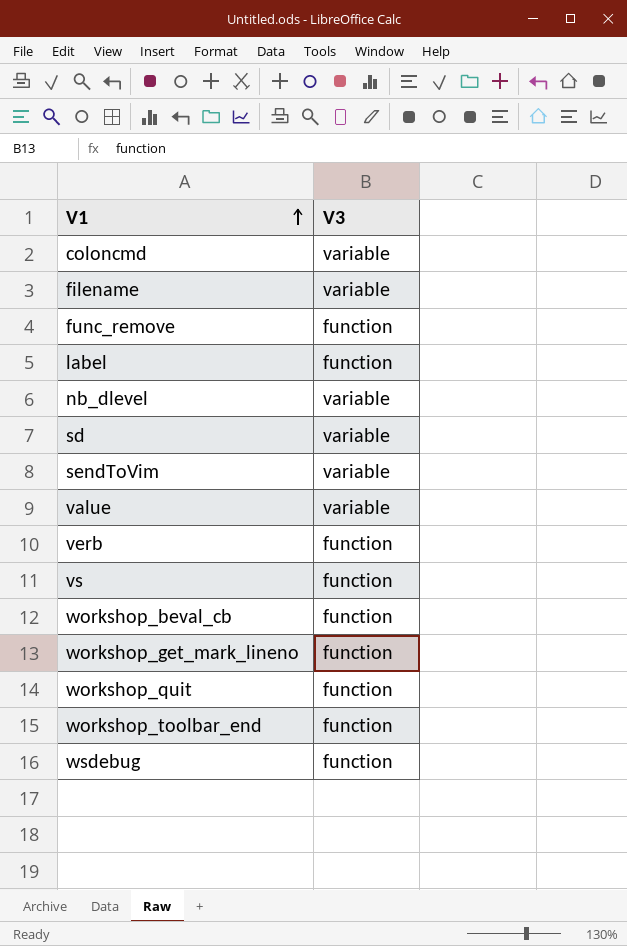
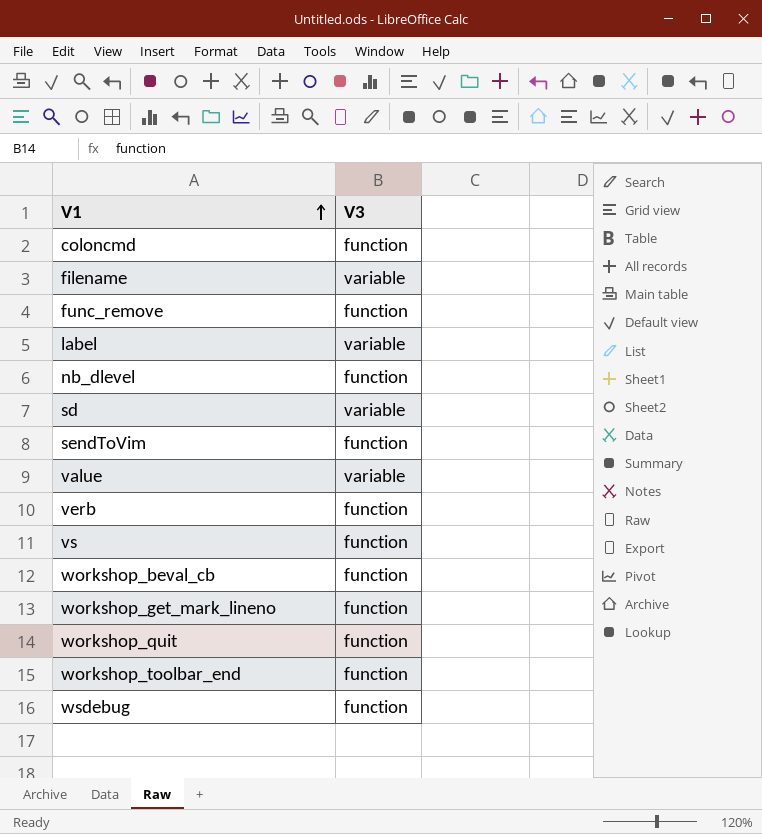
coloncmd | V3: variable -> function
label | V3: function -> variable
nb_dlevel | V3: variable -> function
sendToVim | V3: variable -> function

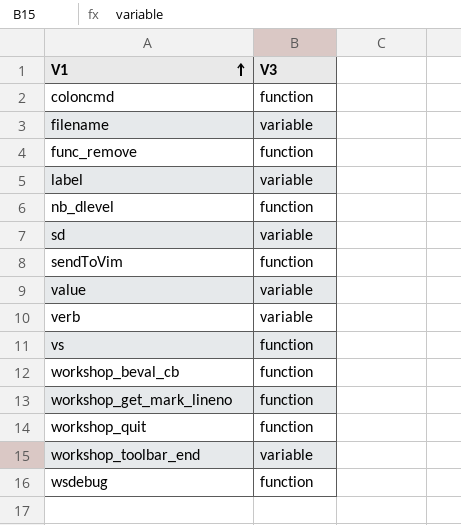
verb | V3: function -> variable
workshop_toolbar_end | V3: function -> variable

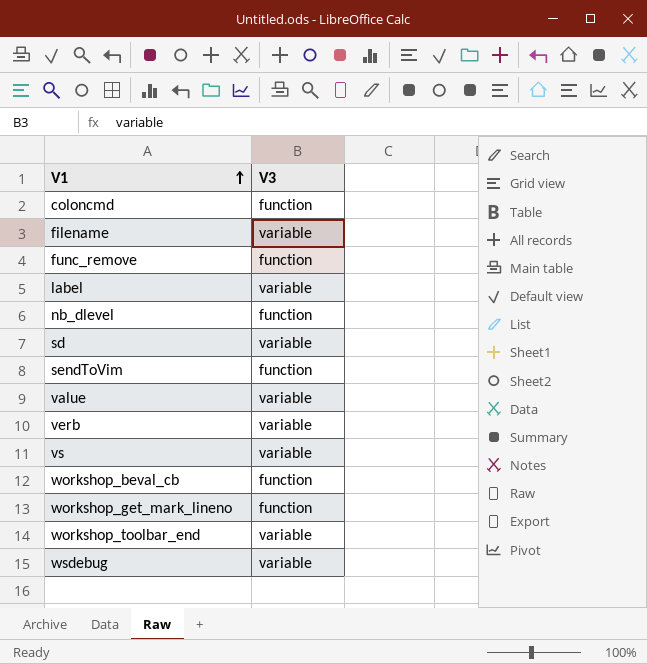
row workshop_quit: function -> none
vs | V3: function -> variable
wsdebug | V3: function -> variable

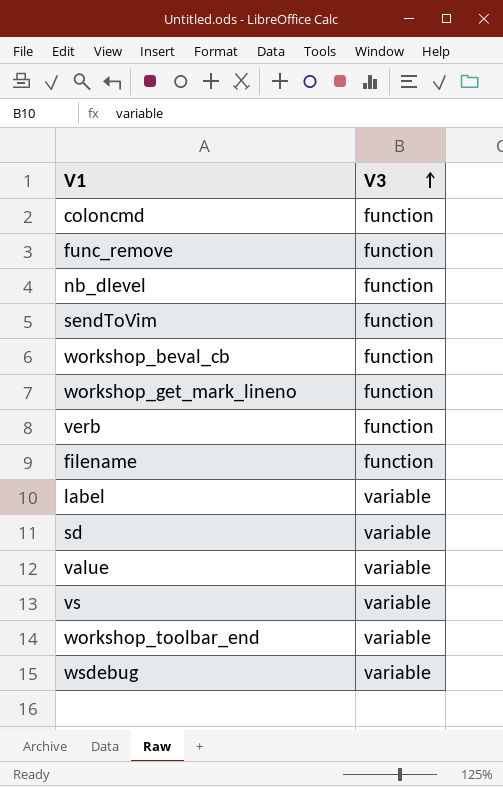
row order: V1 ascending -> V3 ascending
verb | V3: variable -> function
filename | V3: variable -> function

